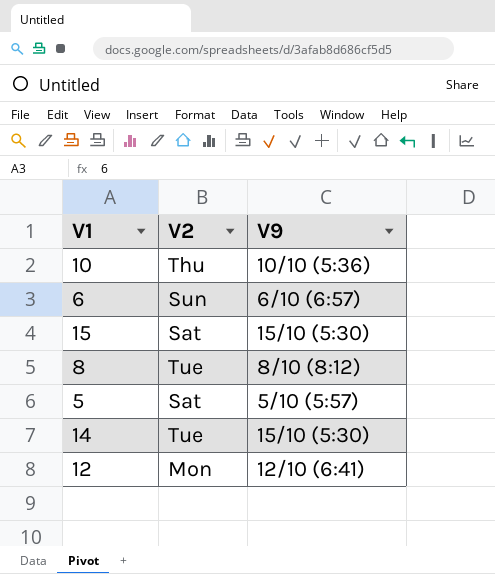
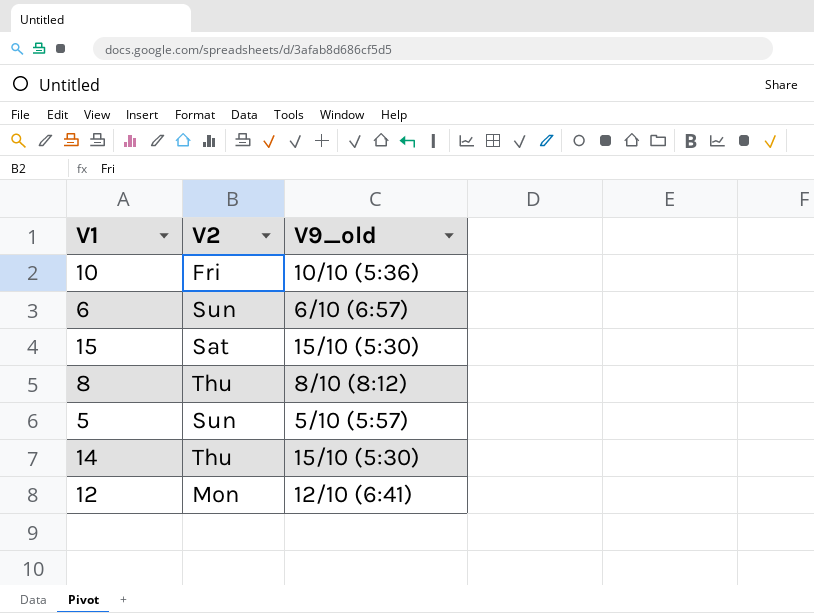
column name: V9 -> V9_old
10 | V2: Thu -> Fri
8 | V2: Tue -> Thu
5 | V2: Sat -> Sun
14 | V2: Tue -> Thu

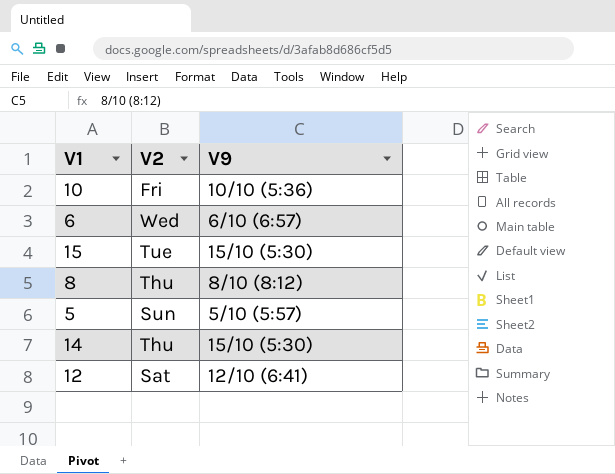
column name: V9_old -> V9
6 | V2: Sun -> Wed
15 | V2: Sat -> Tue
12 | V2: Mon -> Sat

